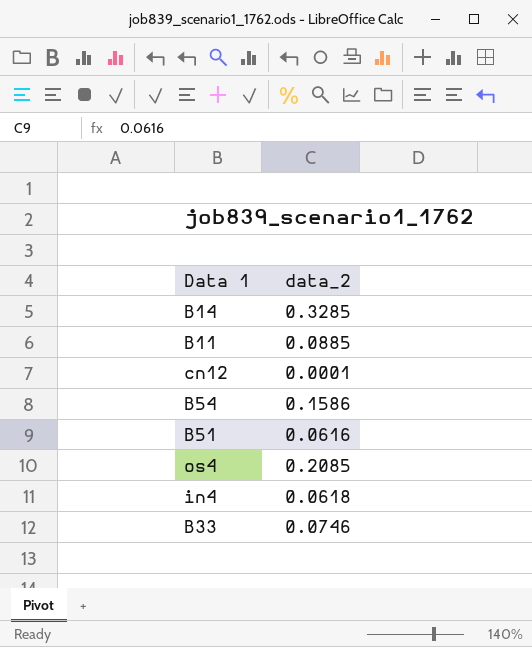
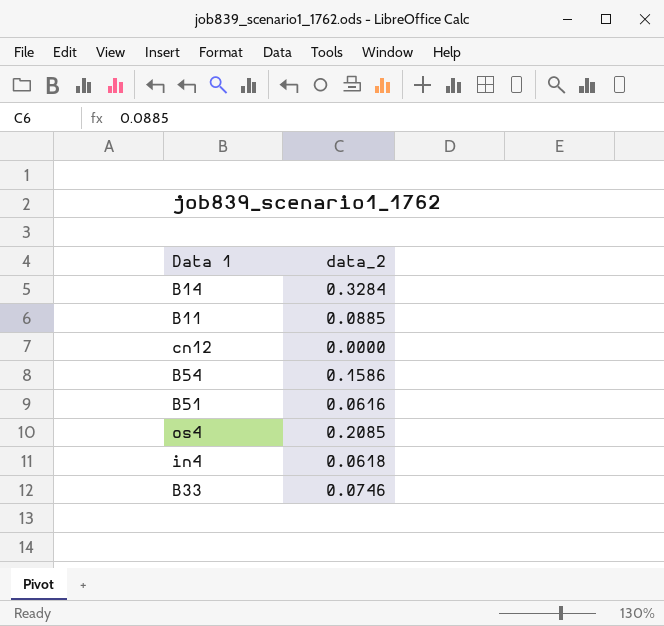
B14 | data_2: 0.3285 -> 0.3284
cn12 | data_2: 0.0001 -> 0.0000

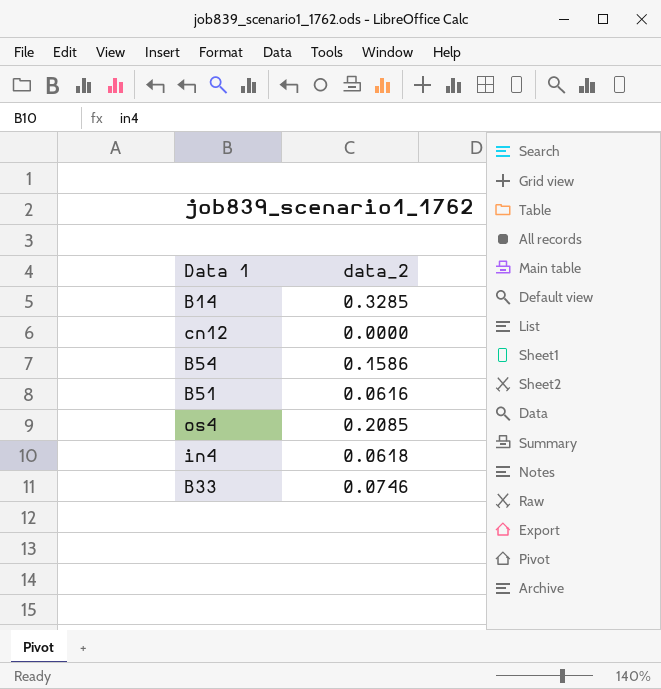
row B11: 0.0885 -> none
B14 | data_2: 0.3284 -> 0.3285

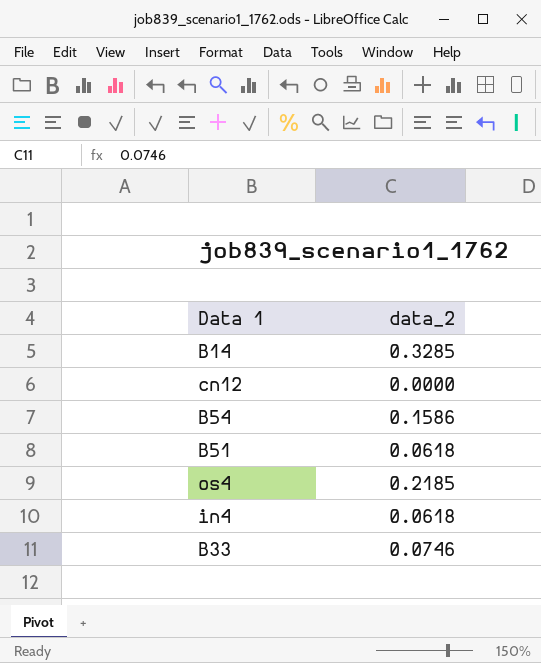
B51 | data_2: 0.0616 -> 0.0618
os4 | data_2: 0.2085 -> 0.2185

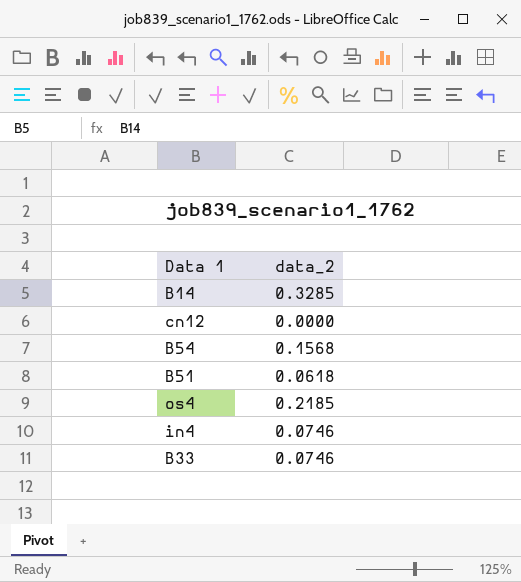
B54 | data_2: 0.1586 -> 0.1568
in4 | data_2: 0.0618 -> 0.0746

